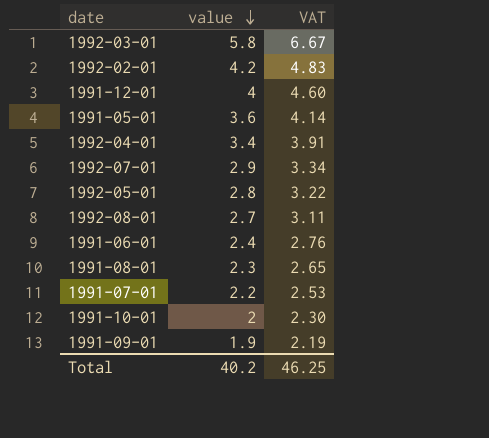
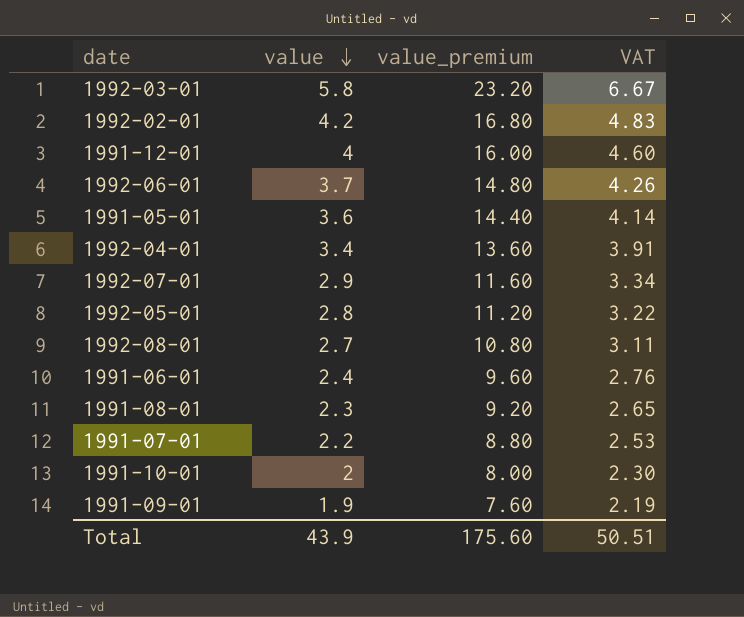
column value_premium | formula: none -> [value] * 4
row 1992-06-01: none -> 3.7 | 14.80 | 4.26
Total | value: 40.2 -> 43.9
Total | VAT: 46.25 -> 50.51

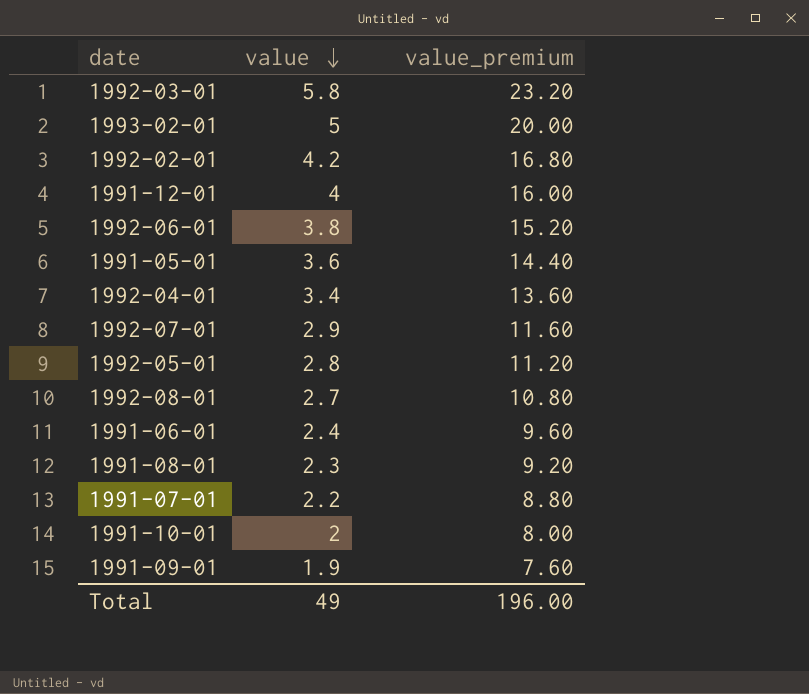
column VAT | formula: [value] * 1.15 -> none
row 1993-02-01: none -> 5 | 20.00
1992-06-01 | value: 3.7 -> 3.8
1992-06-01 | value_premium: 14.80 -> 15.20
Total | value: 43.9 -> 49
Total | value_premium: 175.60 -> 196.00

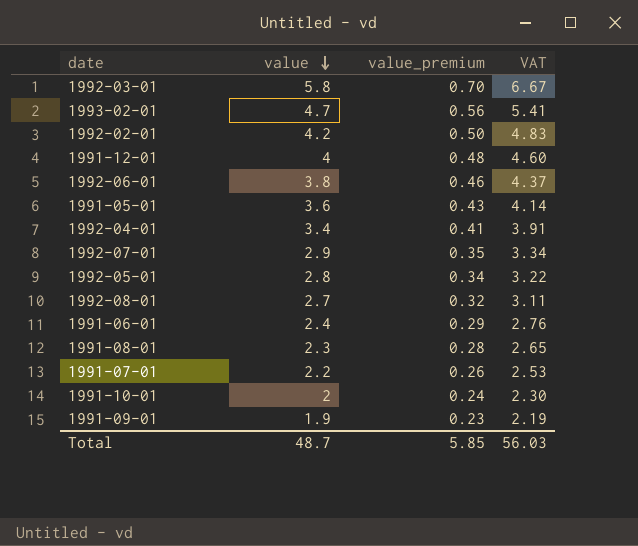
column value_premium | formula: [value] * 4 -> [value] * 0.12
column VAT | formula: none -> [value] * 1.15
1993-02-01 | value: 5 -> 4.7
Total | value: 49 -> 48.7
Total | value_premium: 196.00 -> 5.85

